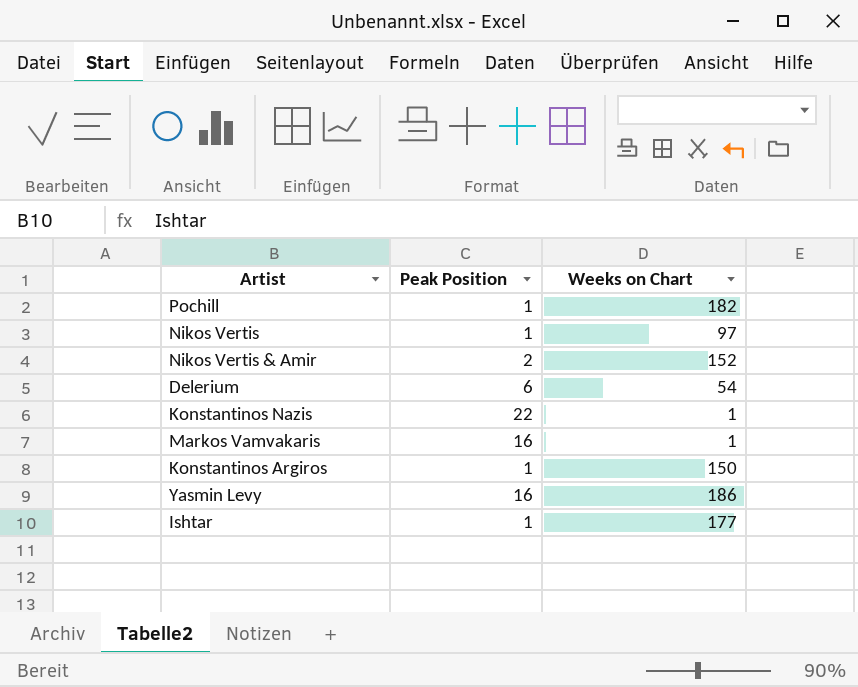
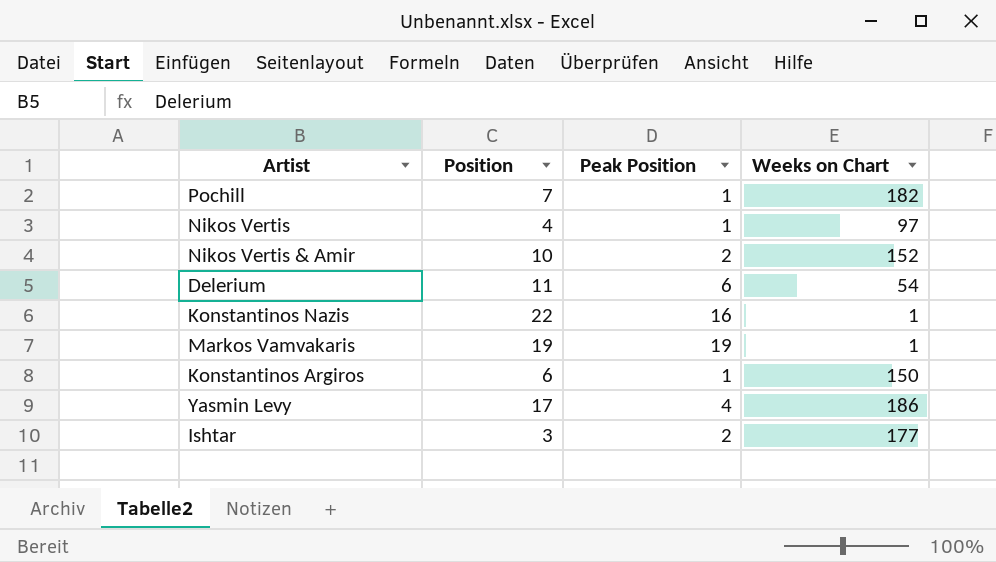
column Position | position: none -> 2
Konstantinos Nazis | Peak Position: 22 -> 16
Markos Vamvakaris | Peak Position: 16 -> 19
Yasmin Levy | Peak Position: 16 -> 4
Ishtar | Peak Position: 1 -> 2

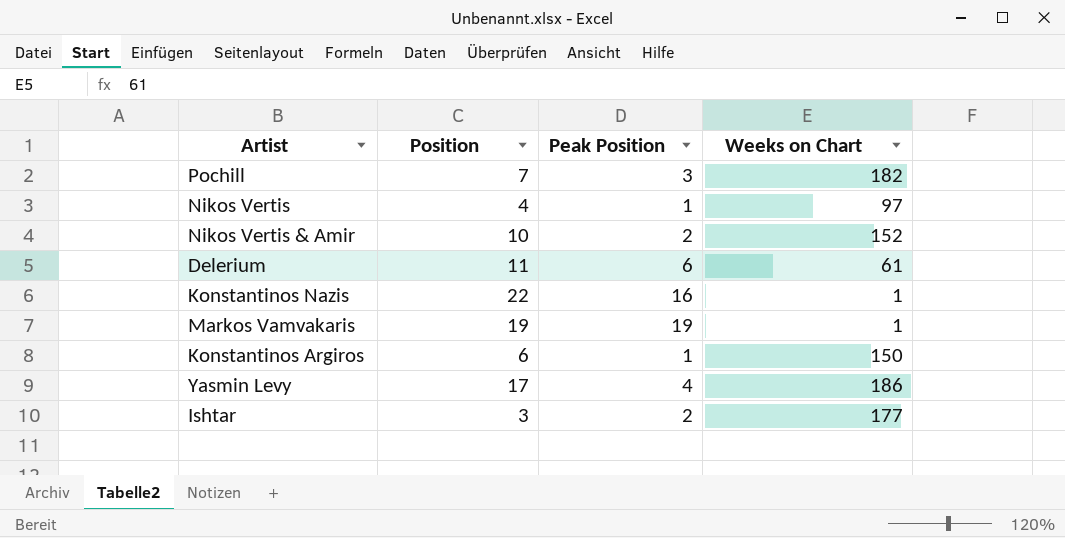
Pochill | Peak Position: 1 -> 3
Delerium | Weeks on Chart: 54 -> 61

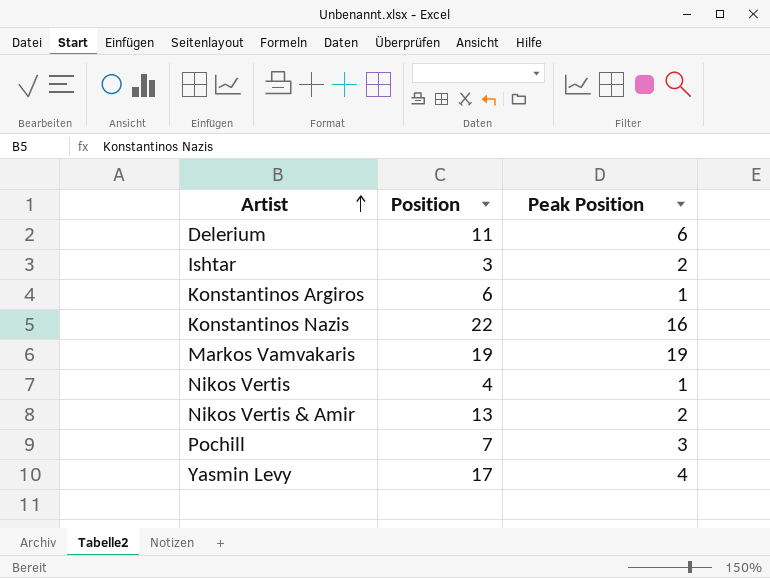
row order: none -> Artist ascending
column Weeks on Chart | position: 4 -> none
Nikos Vertis & Amir | Position: 10 -> 13

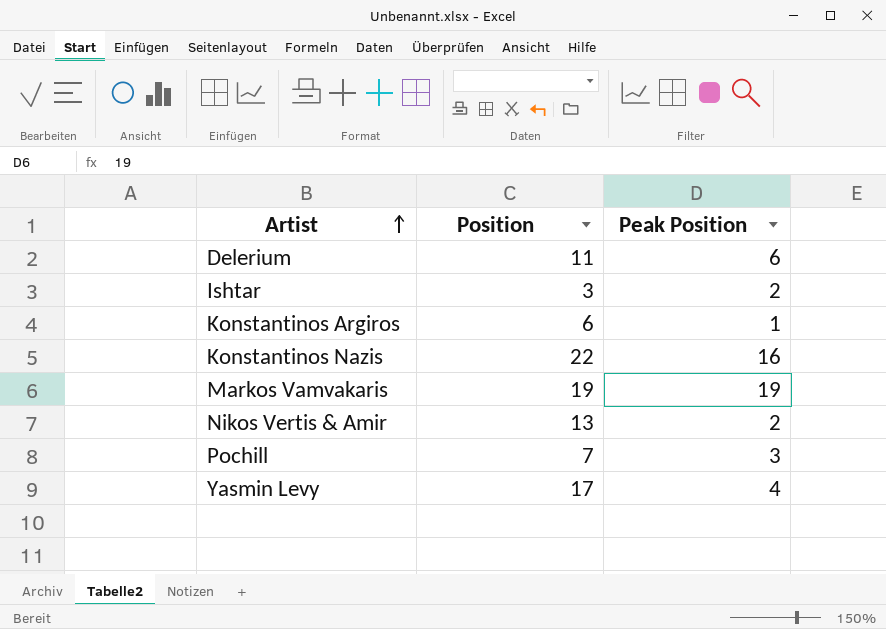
row Nikos Vertis: 4 | 1 -> none

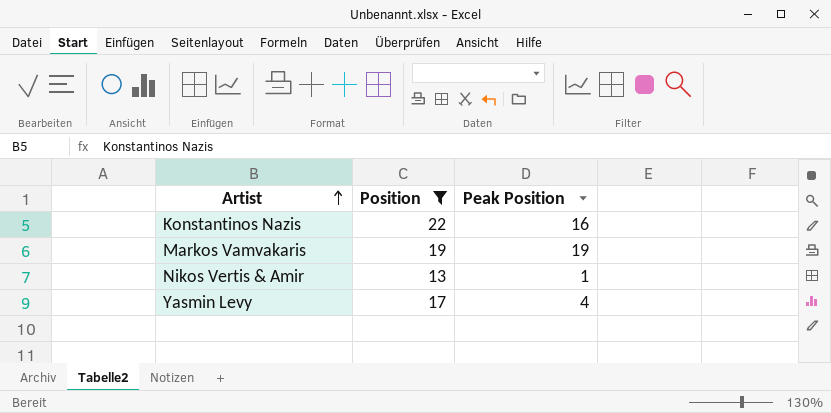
filter: none -> Position >= 13
Nikos Vertis & Amir | Peak Position: 2 -> 1

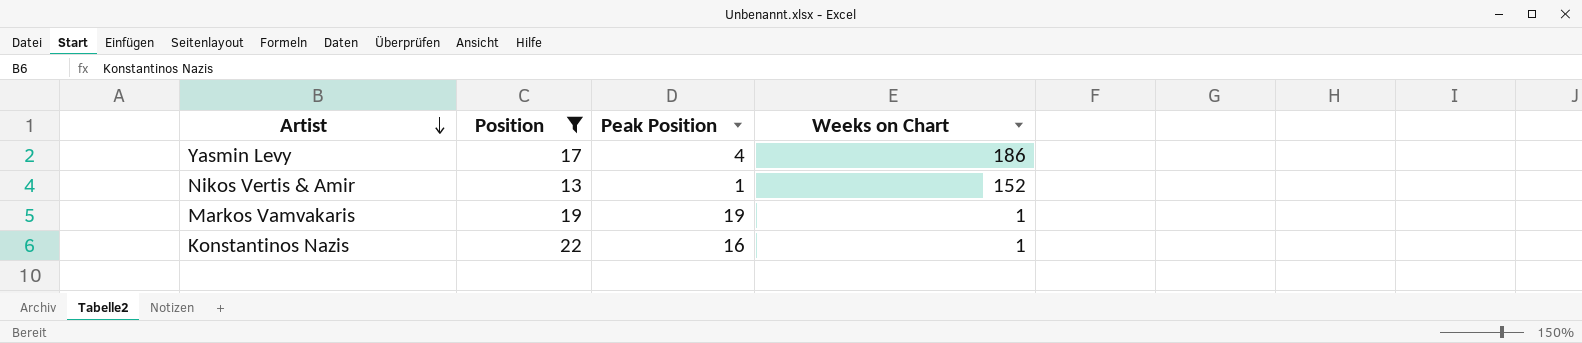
row order: Artist ascending -> Artist descending
column Weeks on Chart | position: none -> 4

